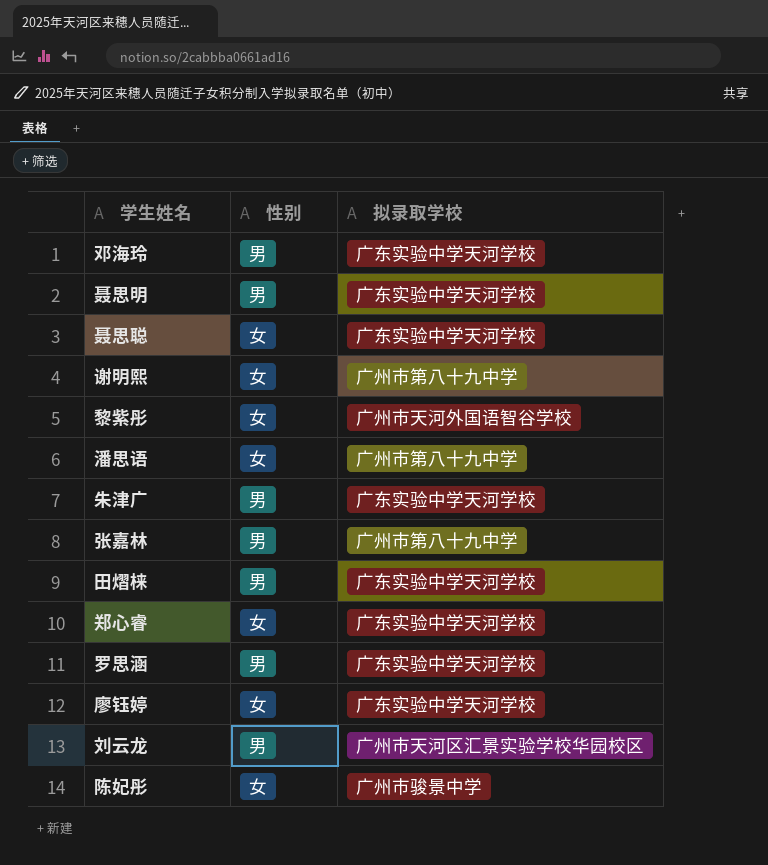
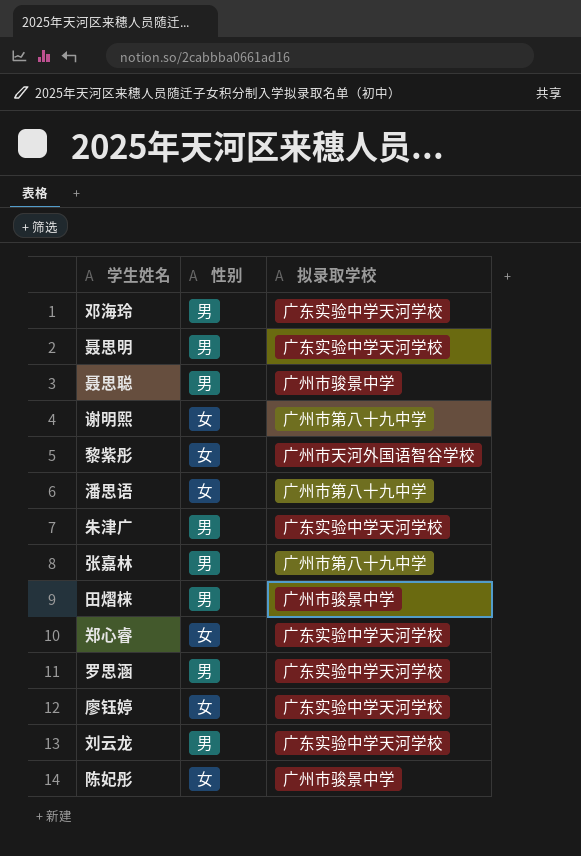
聂思聪 | 性别: 女 -> 男
聂思聪 | 拟录取学校: 广东实验中学天河学校 -> 广州市骏景中学
田熠梾 | 拟录取学校: 广东实验中学天河学校 -> 广州市骏景中学
刘云龙 | 拟录取学校: 广州市天河区汇景实验学校华园校区 -> 广东实验中学天河学校

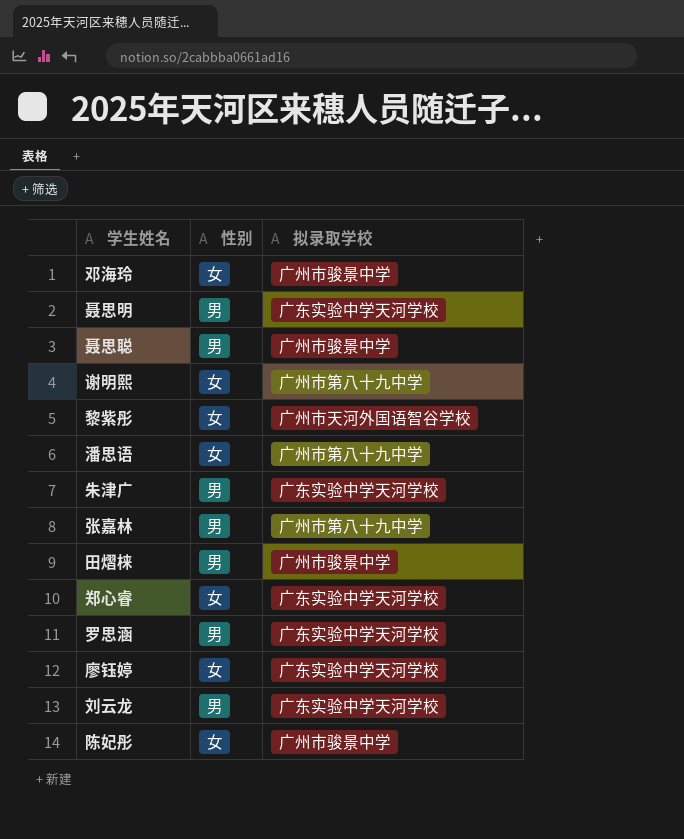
邓海玲 | 性别: 男 -> 女
邓海玲 | 拟录取学校: 广东实验中学天河学校 -> 广州市骏景中学

